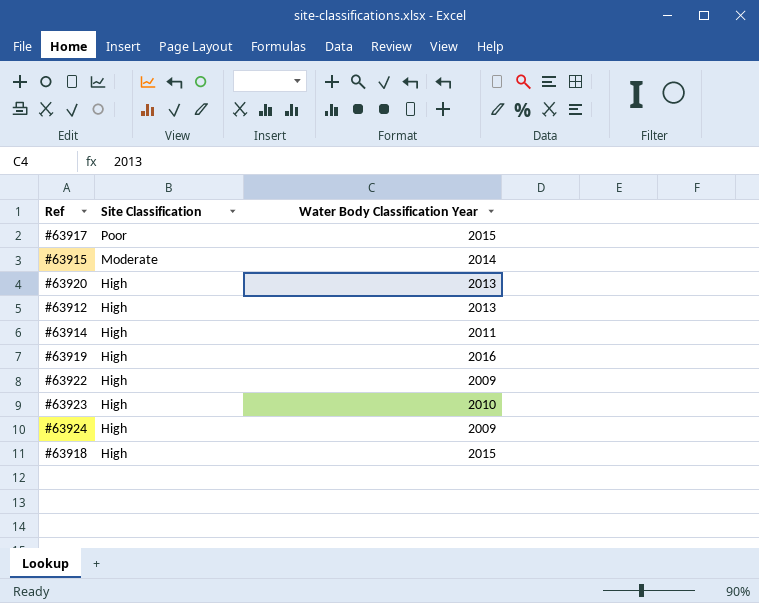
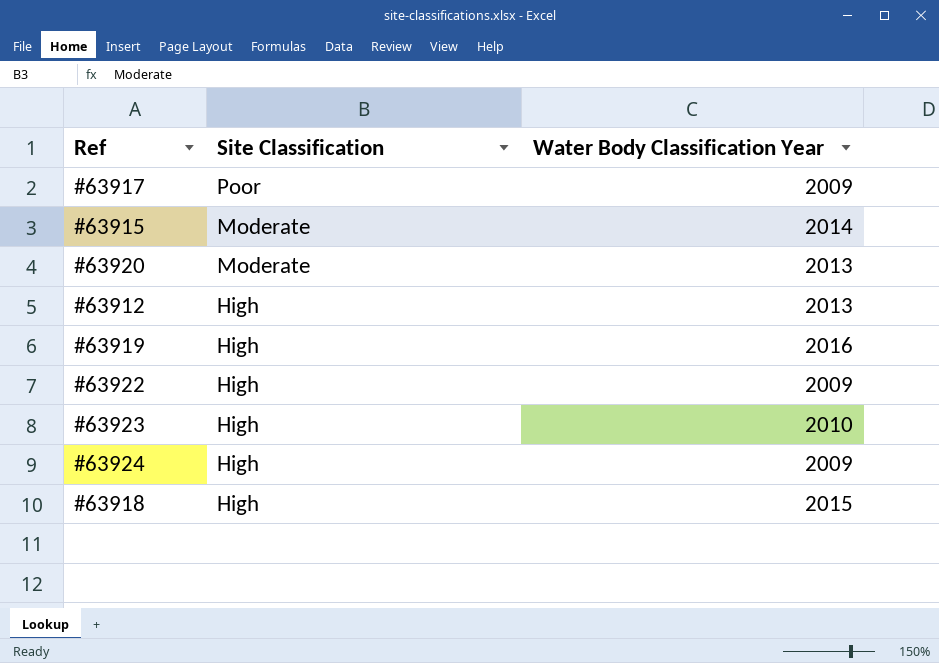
row #63914: High | 2011 -> none
#63917 | Water Body Classification Year: 2015 -> 2009
#63920 | Site Classification: High -> Moderate

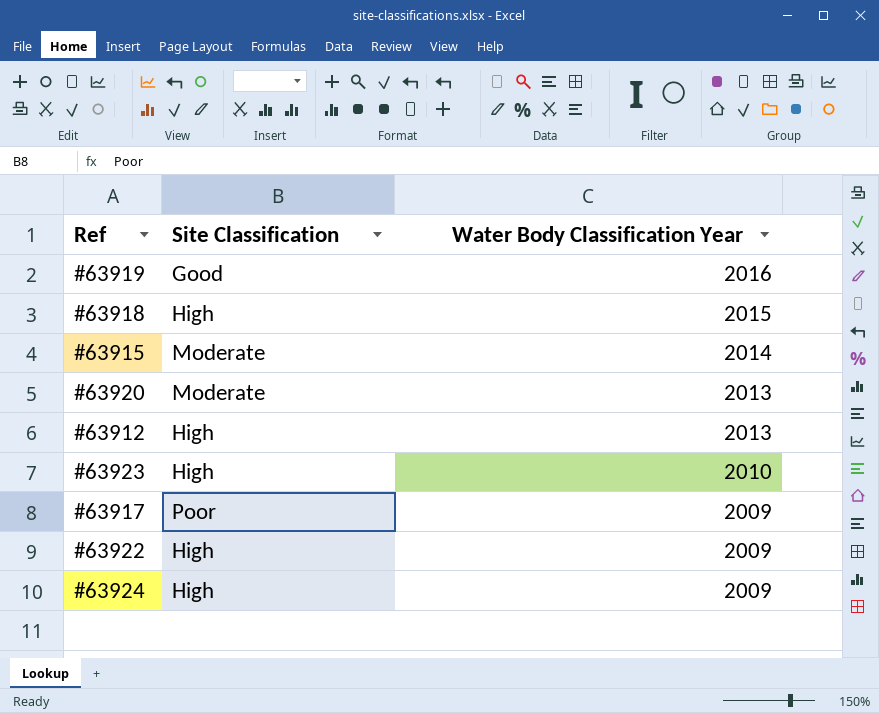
row order: Site Classification descending -> Water Body Classification Year descending
#63919 | Site Classification: High -> Good

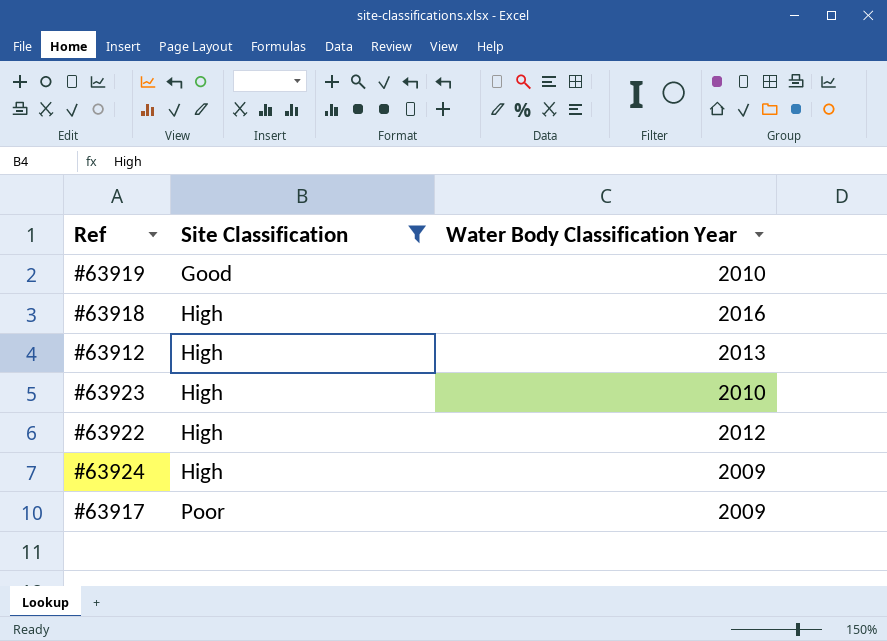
filter: none -> Site Classification != Moderate
row order: Water Body Classification Year descending -> Site Classification ascending
#63919 | Water Body Classification Year: 2016 -> 2010
#63918 | Water Body Classification Year: 2015 -> 2016
#63922 | Water Body Classification Year: 2009 -> 2012

